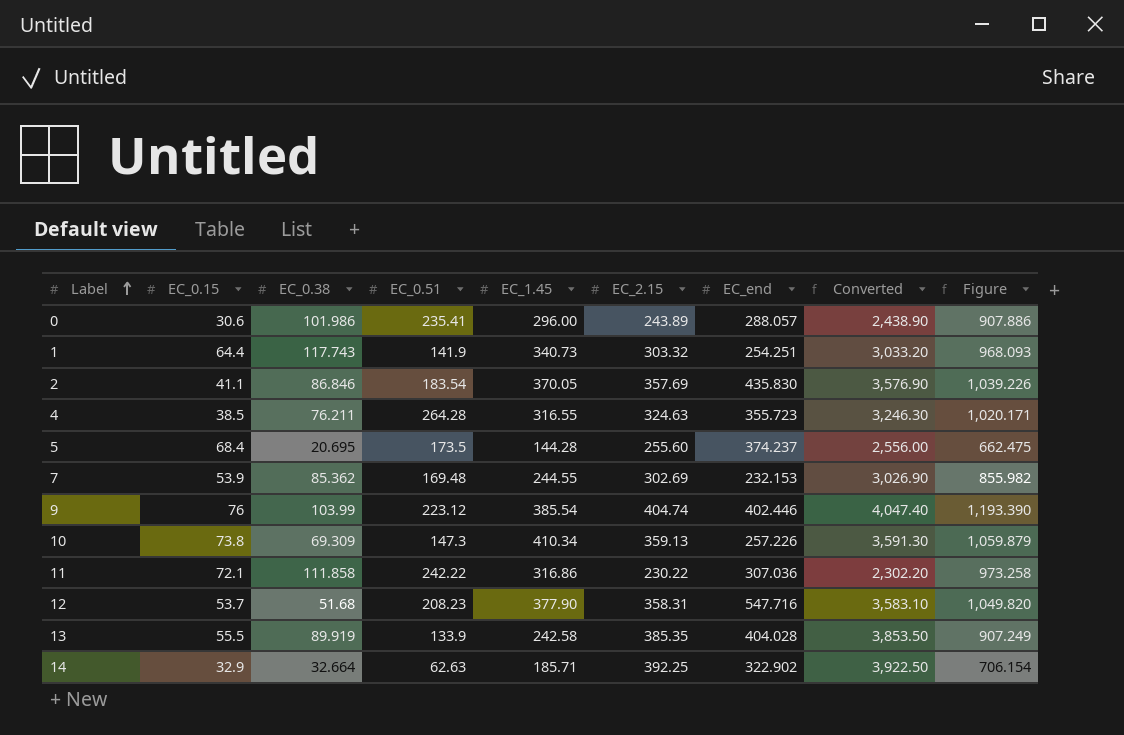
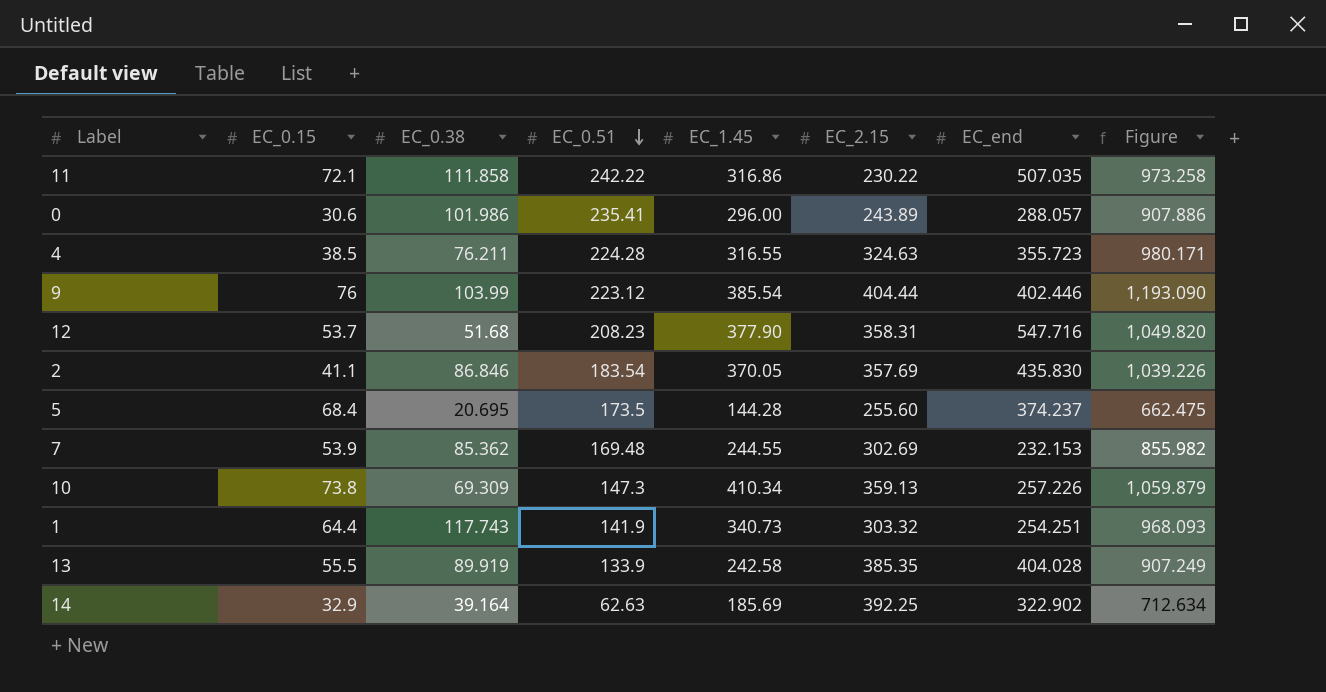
row order: Label ascending -> EC_0.51 descending
column Converted | formula: [EC_2.15] * 10 -> none
11 | EC_end: 307.036 -> 507.035
4 | EC_0.51: 264.28 -> 224.28
4 | Figure: 1,020.171 -> 980.171
9 | EC_2.15: 404.74 -> 404.44
9 | Figure: 1,193.390 -> 1,193.090
14 | EC_0.38: 32.664 -> 39.164
14 | EC_1.45: 185.71 -> 185.69
14 | Figure: 706.154 -> 712.634

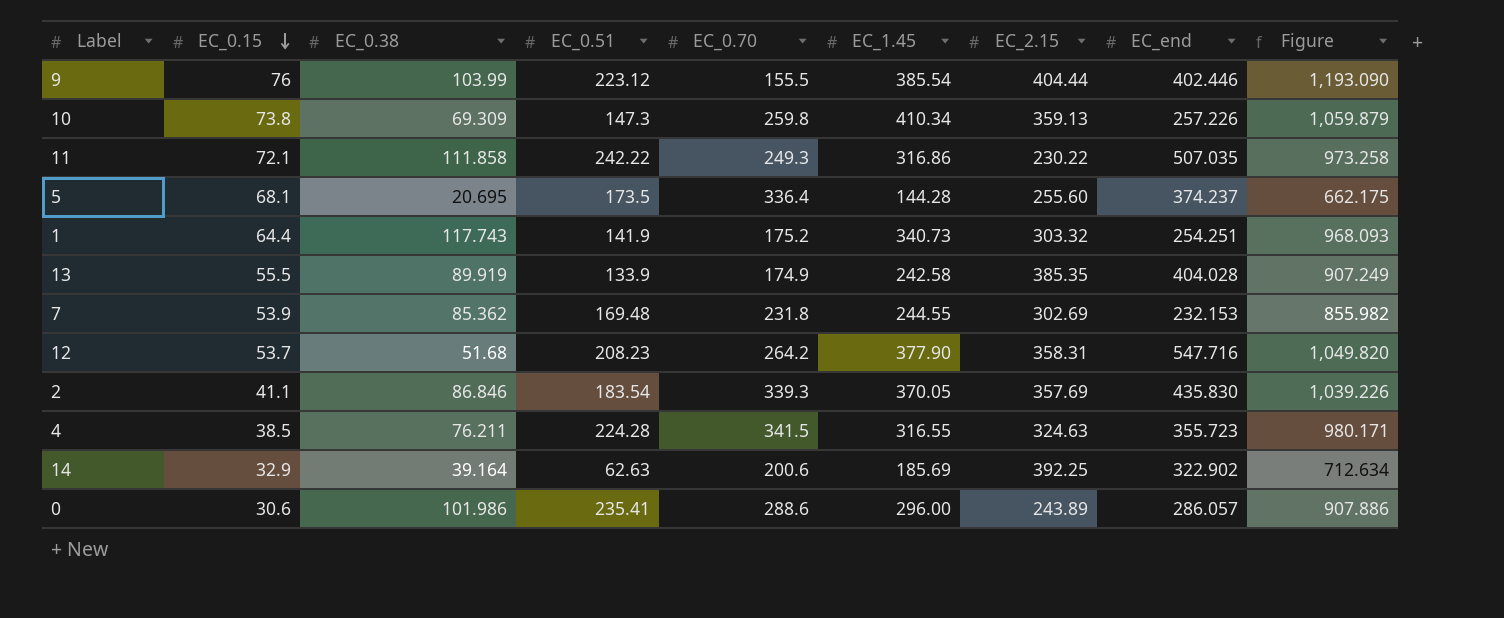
row order: EC_0.51 descending -> EC_0.15 descending
column EC_0.70 | position: none -> 5
5 | EC_0.15: 68.4 -> 68.1
5 | Figure: 662.475 -> 662.175
0 | EC_end: 288.057 -> 286.057

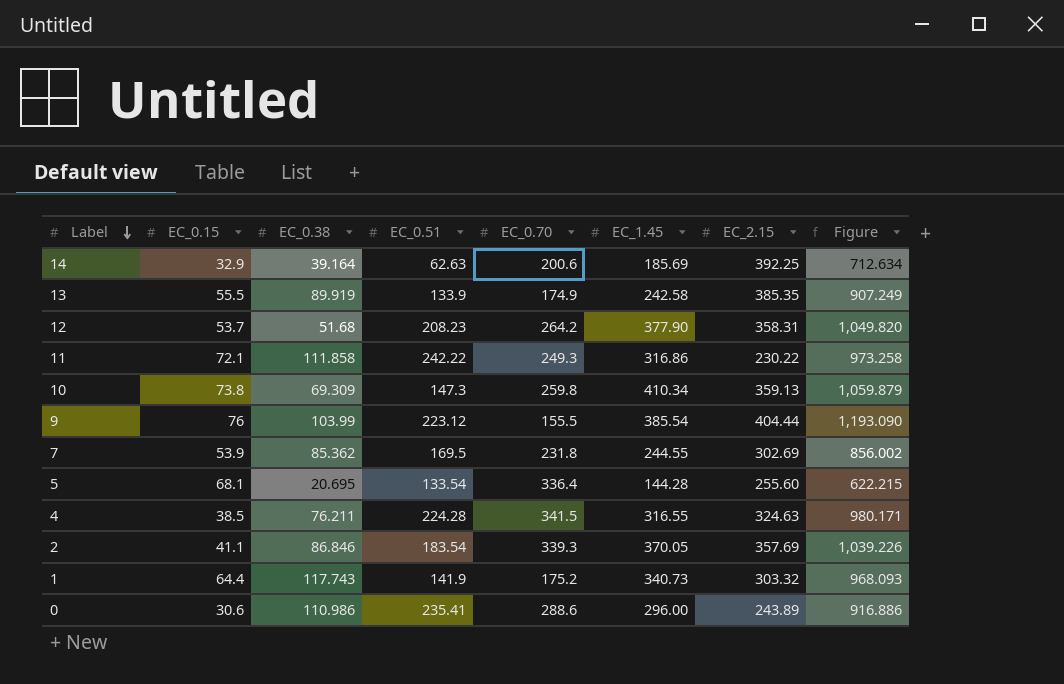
row order: EC_0.15 descending -> Label descending
column EC_end | position: 8 -> none
7 | EC_0.51: 169.48 -> 169.5
7 | Figure: 855.982 -> 856.002
5 | EC_0.51: 173.5 -> 133.54
5 | Figure: 662.175 -> 622.215
0 | EC_0.38: 101.986 -> 110.986
0 | Figure: 907.886 -> 916.886

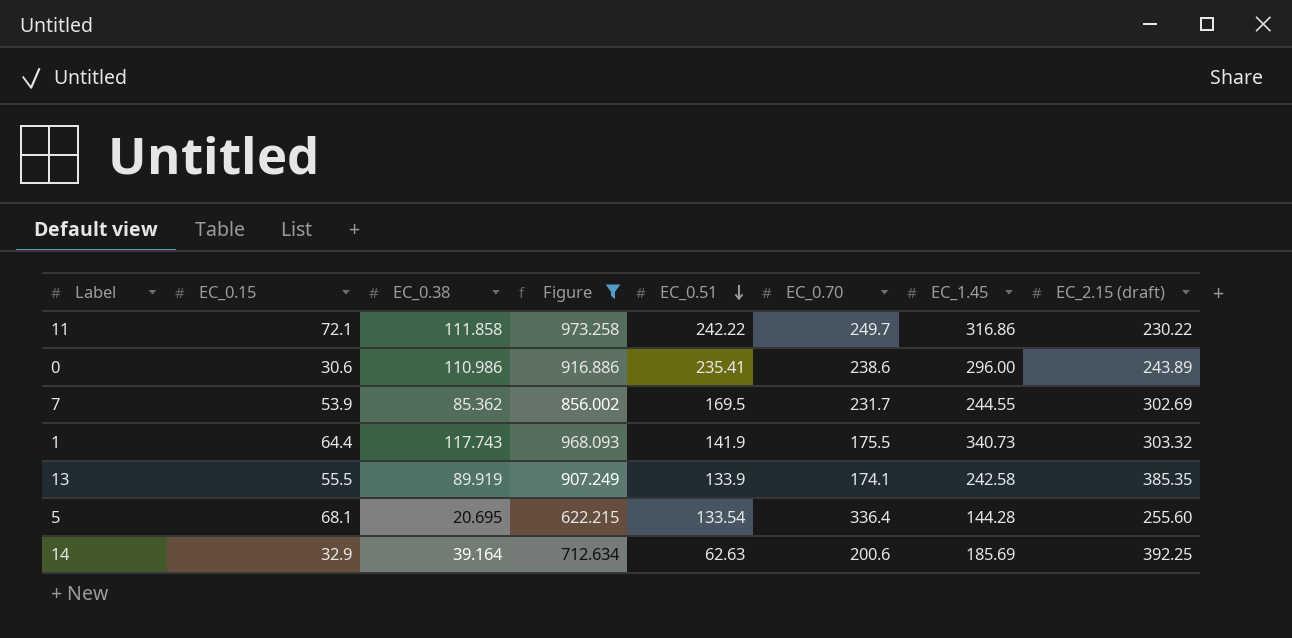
filter: none -> Figure <= 973.258
row order: Label descending -> EC_0.51 descending
column Figure | position: 8 -> 4
column name: EC_2.15 -> EC_2.15 (draft)
11 | EC_0.70: 249.3 -> 249.7
0 | EC_0.70: 288.6 -> 238.6
7 | EC_0.70: 231.8 -> 231.7
1 | EC_0.70: 175.2 -> 175.5
13 | EC_0.70: 174.9 -> 174.1

